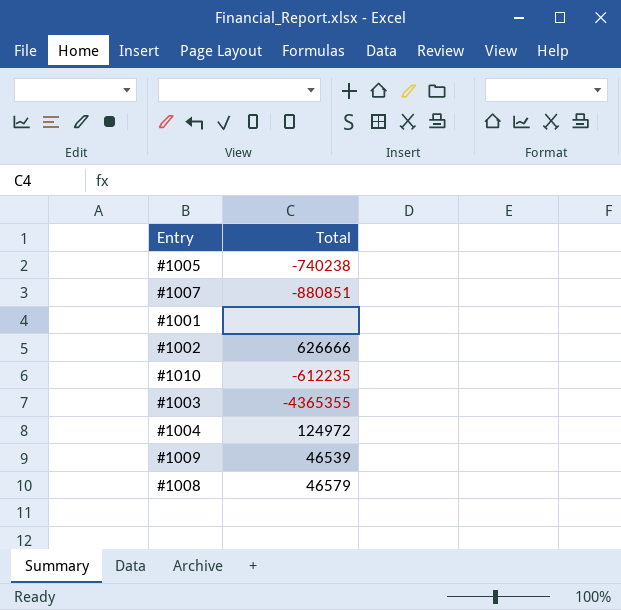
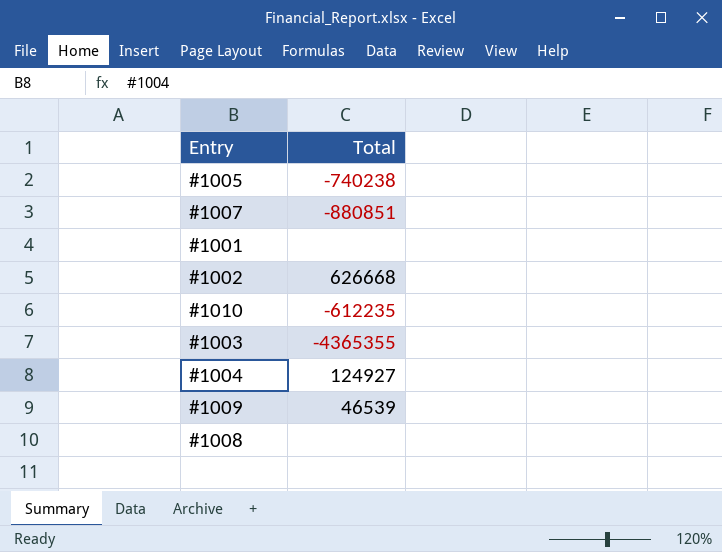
#1002 | Total: 626666 -> 626668
#1004 | Total: 124972 -> 124927
#1008 | Total: 46579 -> none

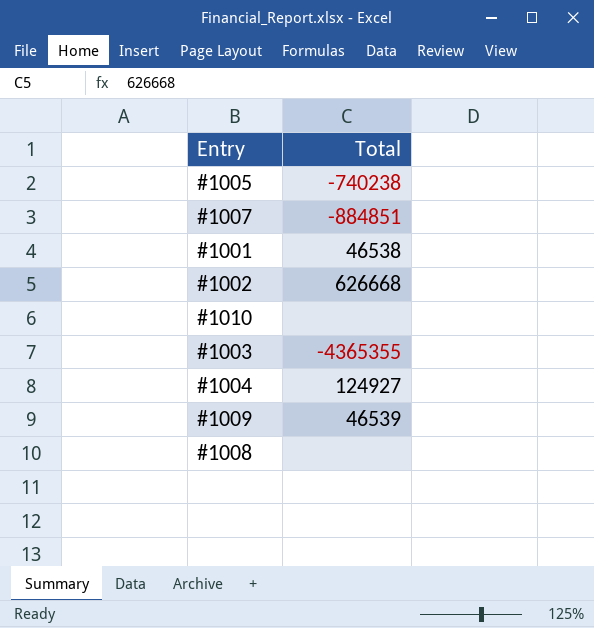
#1007 | Total: -880851 -> -884851
#1001 | Total: none -> 46538
#1010 | Total: -612235 -> none

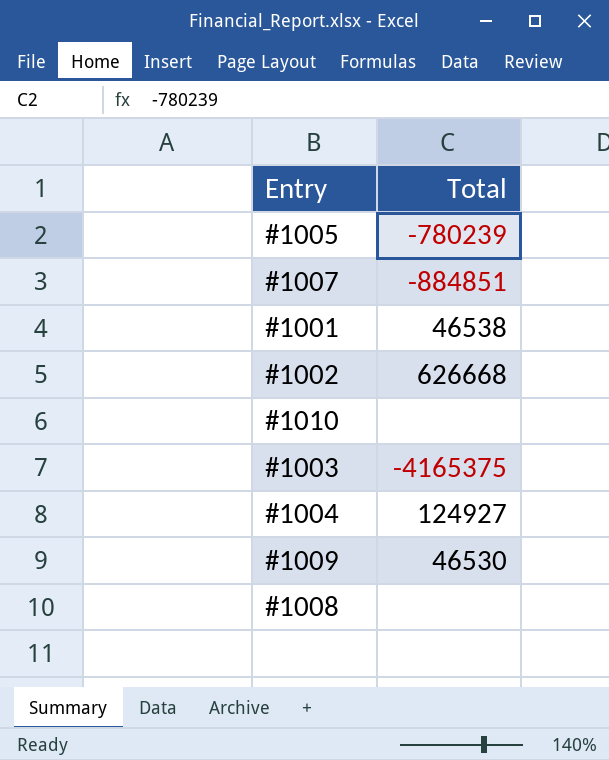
#1005 | Total: -740238 -> -780239
#1003 | Total: -4365355 -> -4165375
#1009 | Total: 46539 -> 46530

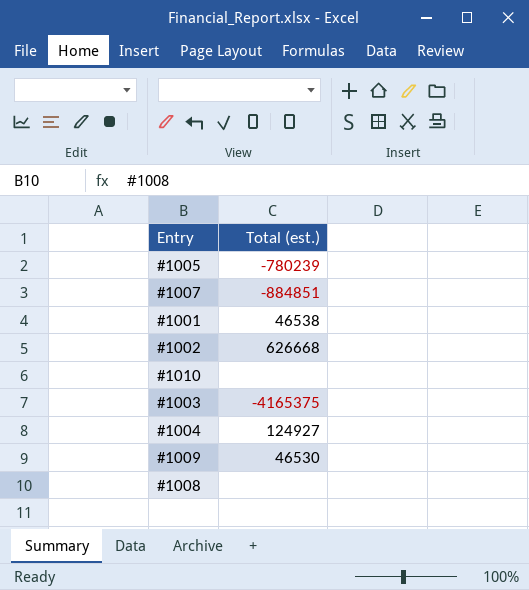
column name: Total -> Total (est.)

